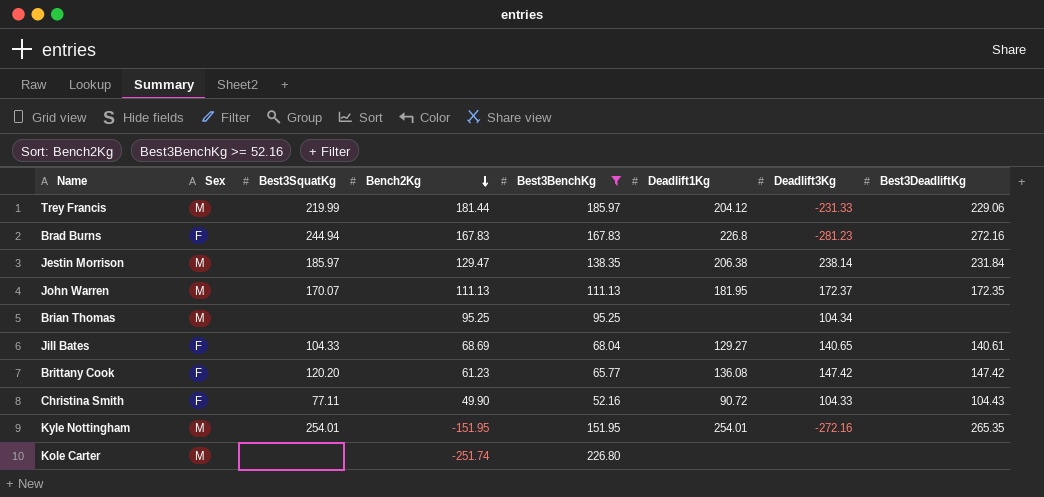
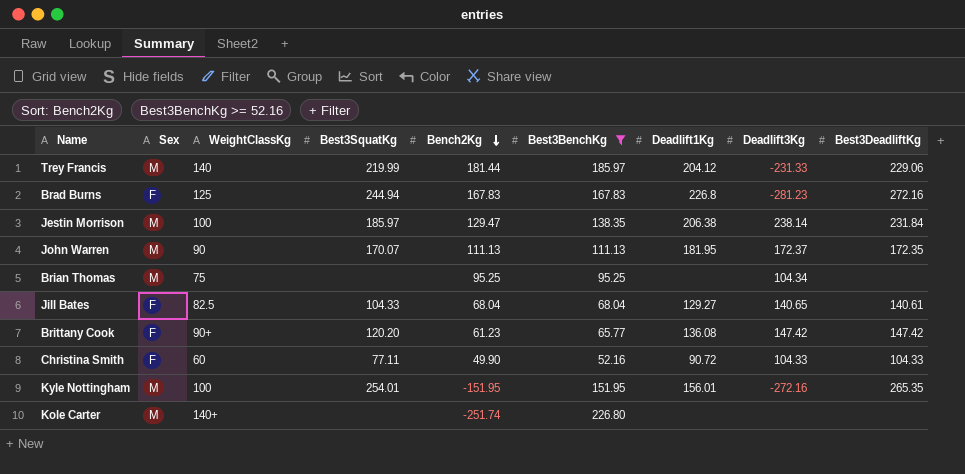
column WeightClassKg | position: none -> 3
Jill Bates | Bench2Kg: 68.69 -> 68.04
Christina Smith | Best3DeadliftKg: 104.43 -> 104.33
Kyle Nottingham | Deadlift1Kg: 254.01 -> 156.01

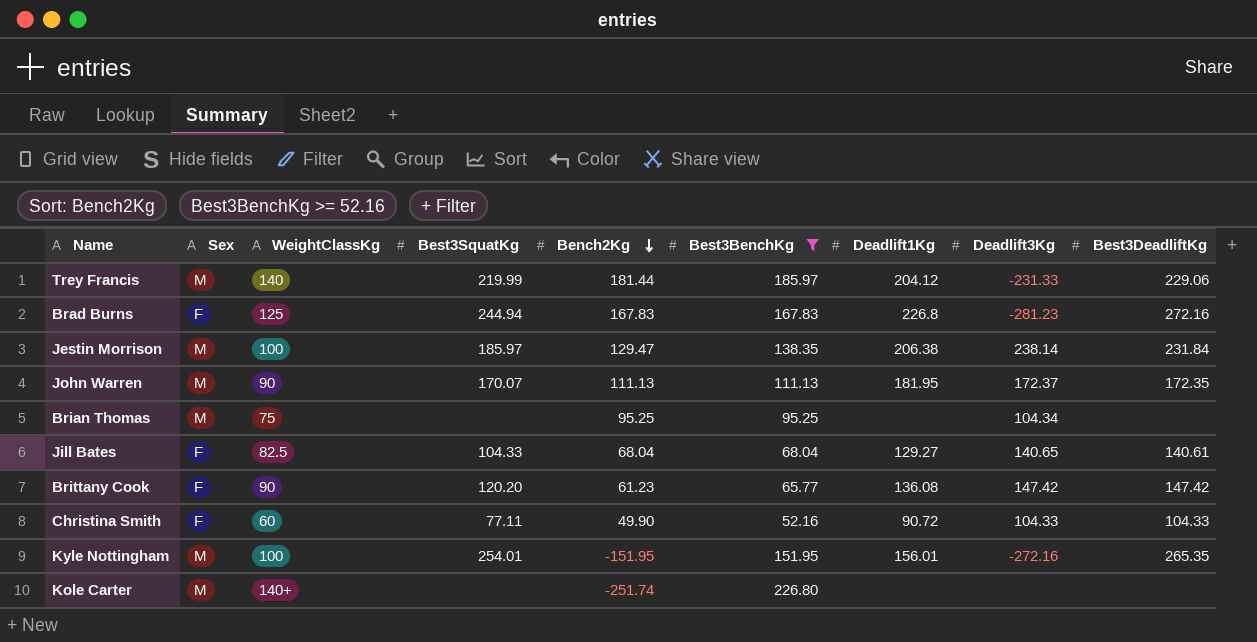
Brittany Cook | WeightClassKg: 90+ -> 90

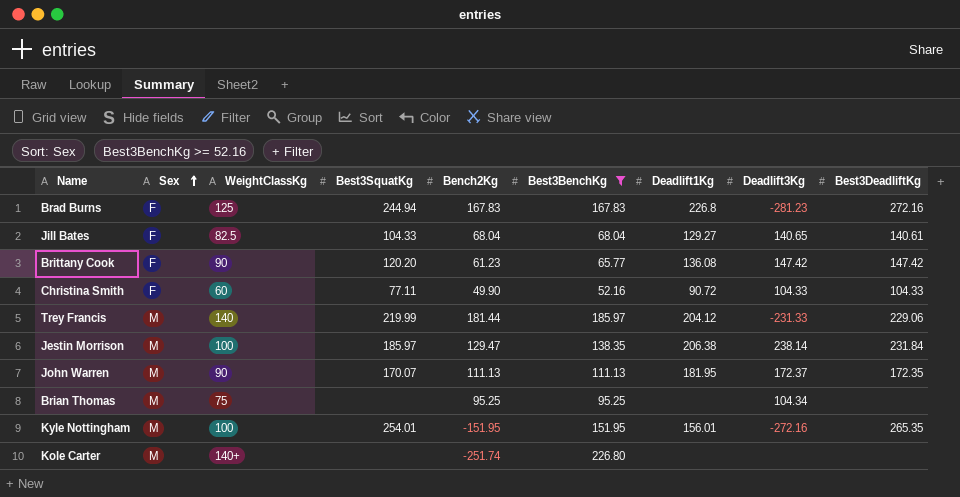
row order: Bench2Kg descending -> Sex ascending

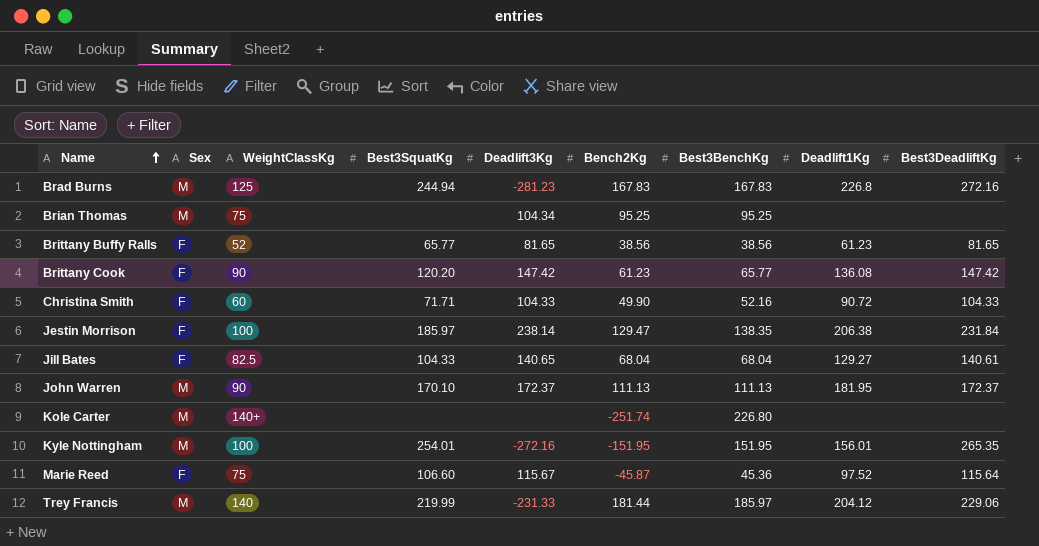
filter: Best3BenchKg >= 52.16 -> none
row order: Sex ascending -> Name ascending
column Deadlift3Kg | position: 8 -> 5
Brad Burns | Sex: F -> M
Christina Smith | Best3SquatKg: 77.11 -> 71.71
Jestin Morrison | Sex: M -> F
John Warren | Best3SquatKg: 170.07 -> 170.10
John Warren | Best3DeadliftKg: 172.35 -> 172.37

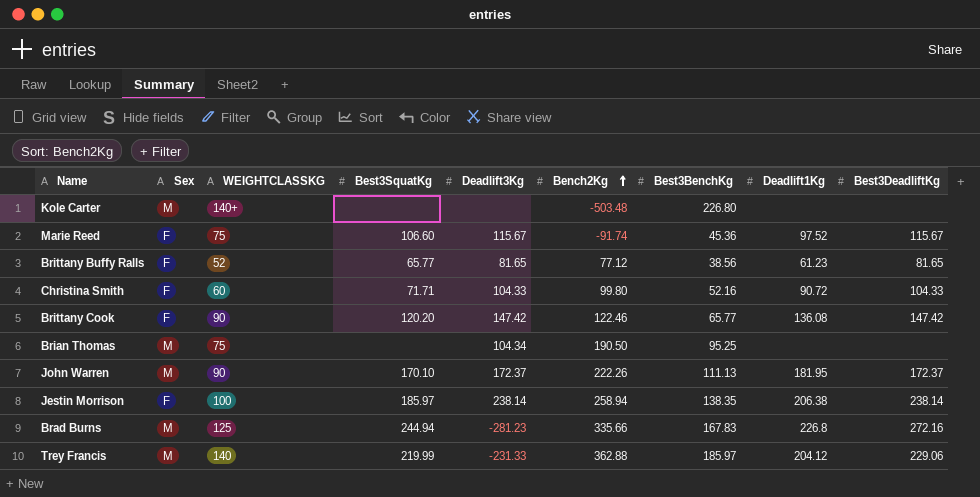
row order: Name ascending -> Bench2Kg ascending
column name: WeightClassKg -> WEIGHTCLASSKG
row Jill Bates: F | 82.5 | 104.33 | 140.65 | 68.04 | 68.04 | 129.27 | 140.61 -> none
row Kyle Nottingham: M | 100 | 254.01 | -272.16 | -151.95 | 151.95 | 156.01 | 265.35 -> none
Kole Carter | Bench2Kg: -251.74 -> -503.48
Marie Reed | Bench2Kg: -45.87 -> -91.74
Marie Reed | Best3DeadliftKg: 115.64 -> 115.67
Brittany Buffy Ralls | Bench2Kg: 38.56 -> 77.12
Christina Smith | Bench2Kg: 49.90 -> 99.80
Brittany Cook | Bench2Kg: 61.23 -> 122.46
Brian Thomas | Bench2Kg: 95.25 -> 190.50
John Warren | Bench2Kg: 111.13 -> 222.26
Jestin Morrison | Bench2Kg: 129.47 -> 258.94
Jestin Morrison | Best3DeadliftKg: 231.84 -> 238.14
Brad Burns | Bench2Kg: 167.83 -> 335.66
Trey Francis | Bench2Kg: 181.44 -> 362.88

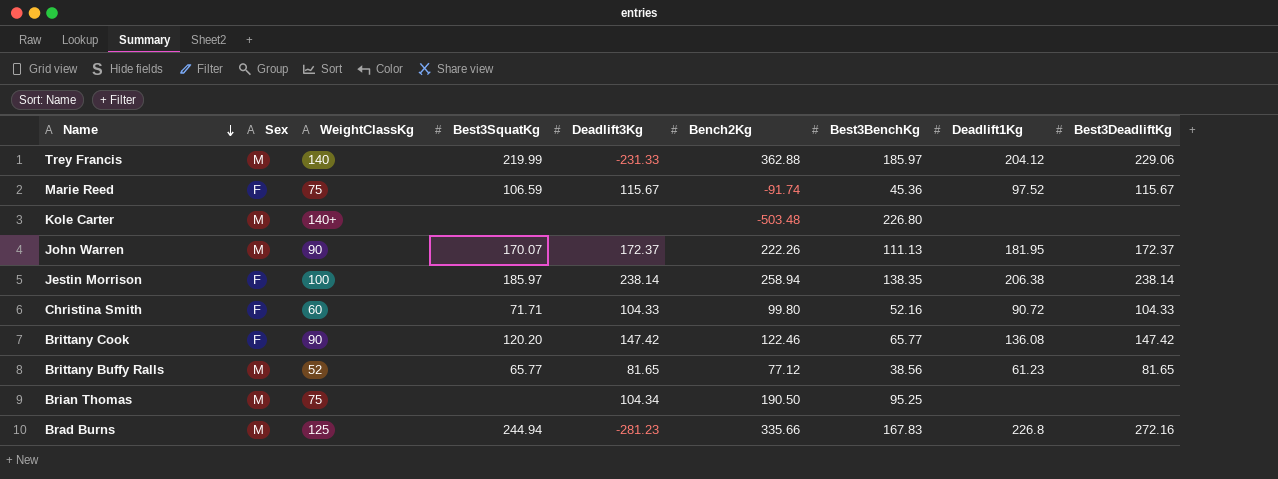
row order: Bench2Kg ascending -> Name descending
column name: WEIGHTCLASSKG -> WeightClassKg
Marie Reed | Best3SquatKg: 106.60 -> 106.59
John Warren | Best3SquatKg: 170.10 -> 170.07
Brittany Buffy Ralls | Sex: F -> M

